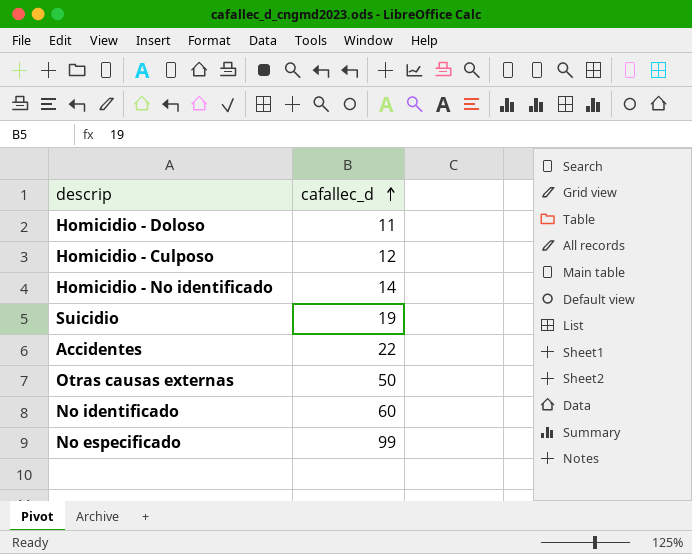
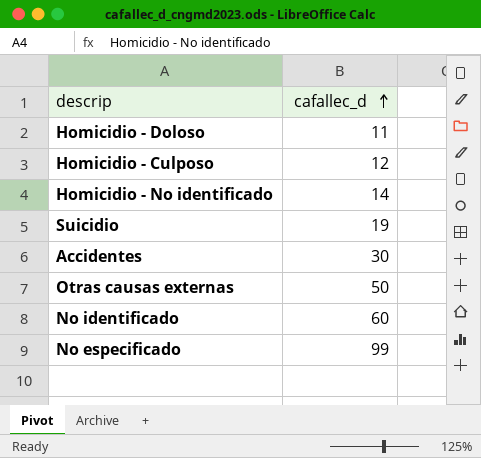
Accidentes | cafallec_d: 22 -> 30

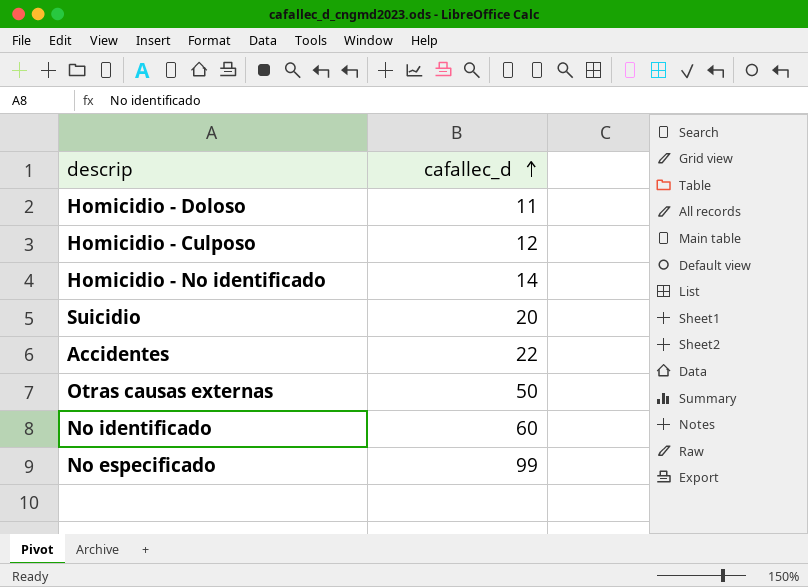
Suicidio | cafallec_d: 19 -> 20
Accidentes | cafallec_d: 30 -> 22

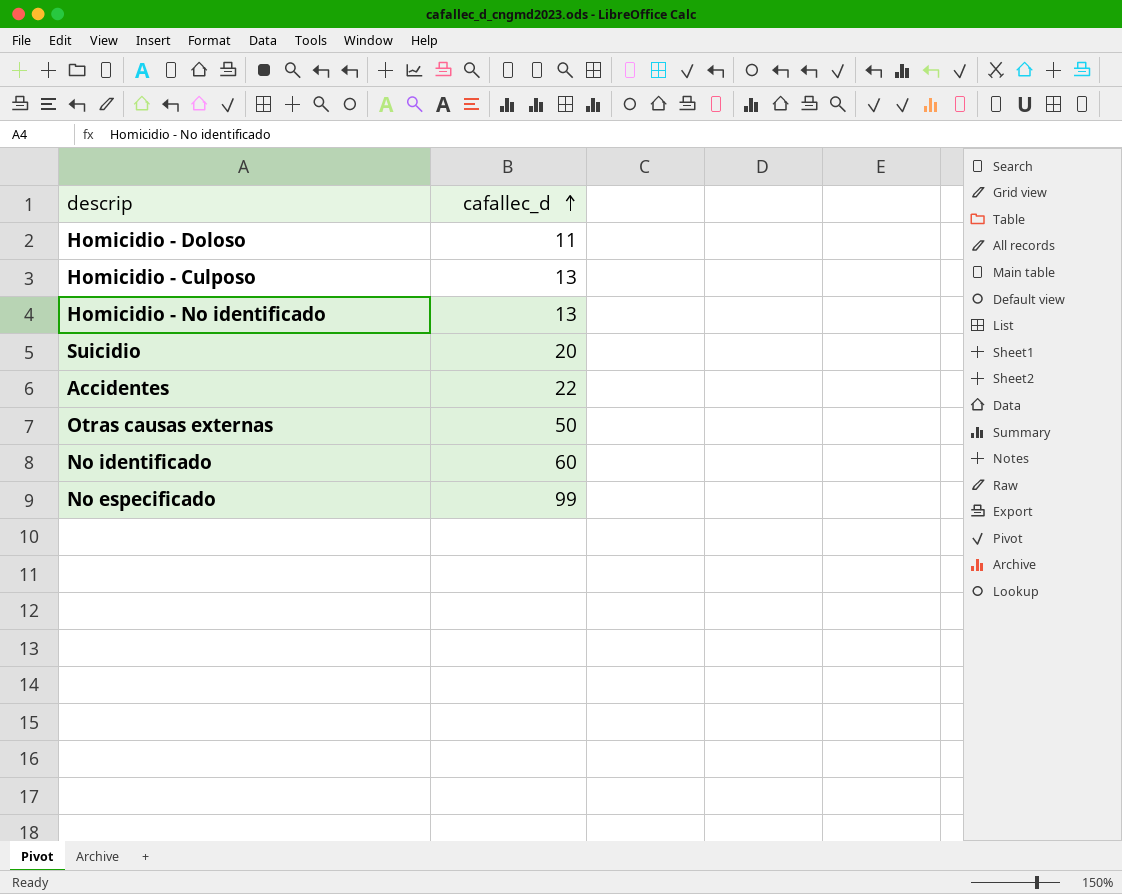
Homicidio - Culposo | cafallec_d: 12 -> 13
Homicidio - No identificado | cafallec_d: 14 -> 13

